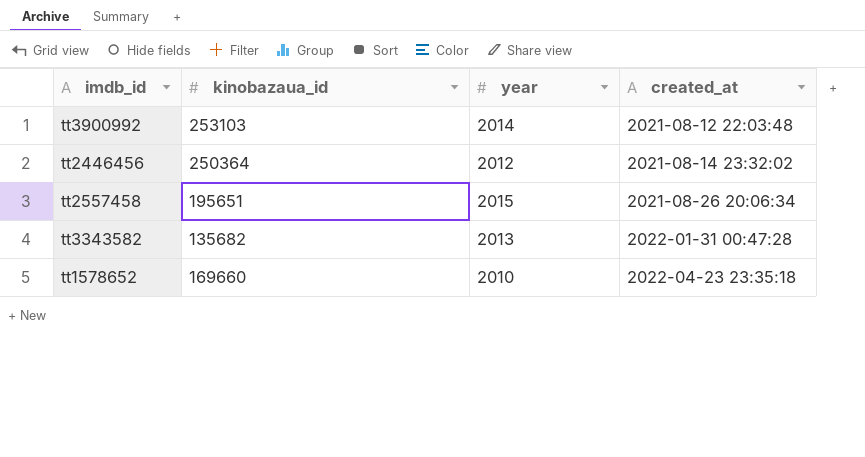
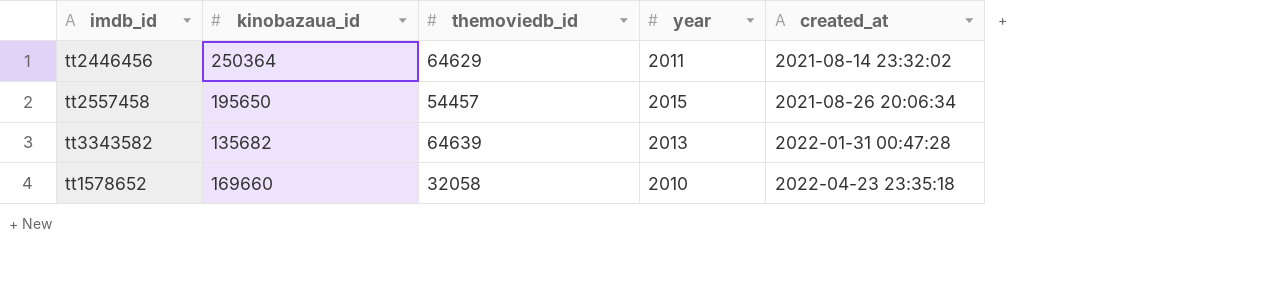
column themoviedb_id | position: none -> 3
row tt3900992: 253103 | 2014 | 2021-08-12 22:03:48 -> none
tt2446456 | year: 2012 -> 2011
tt2557458 | kinobazaua_id: 195651 -> 195650

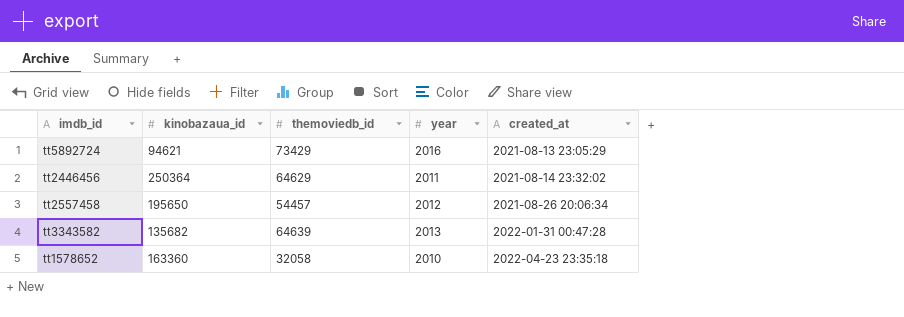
row tt5892724: none -> 94621 | 73429 | 2016 | 2021-08-13 23:05:29
tt2557458 | year: 2015 -> 2012
tt1578652 | kinobazaua_id: 169660 -> 163360

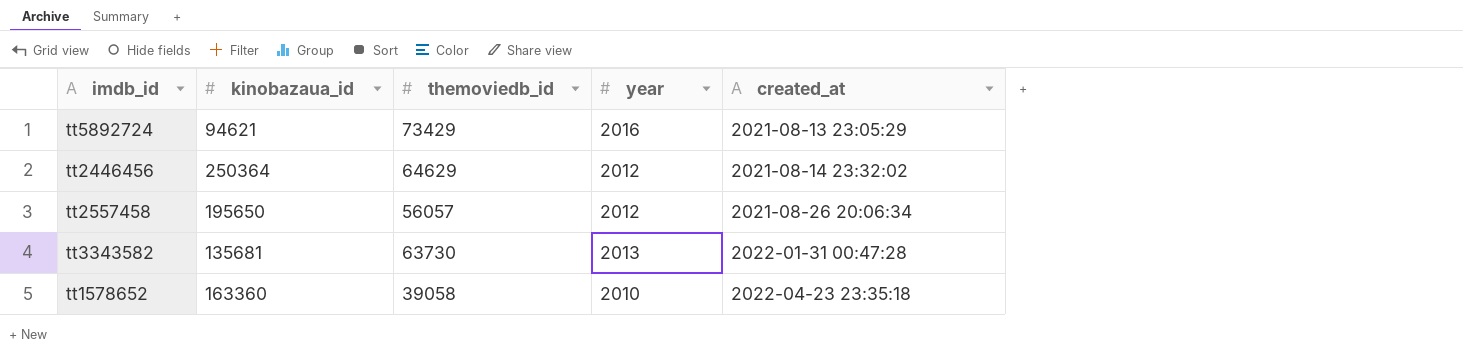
tt2446456 | year: 2011 -> 2012
tt2557458 | themoviedb_id: 54457 -> 56057
tt3343582 | kinobazaua_id: 135682 -> 135681
tt3343582 | themoviedb_id: 64639 -> 63730
tt1578652 | themoviedb_id: 32058 -> 39058

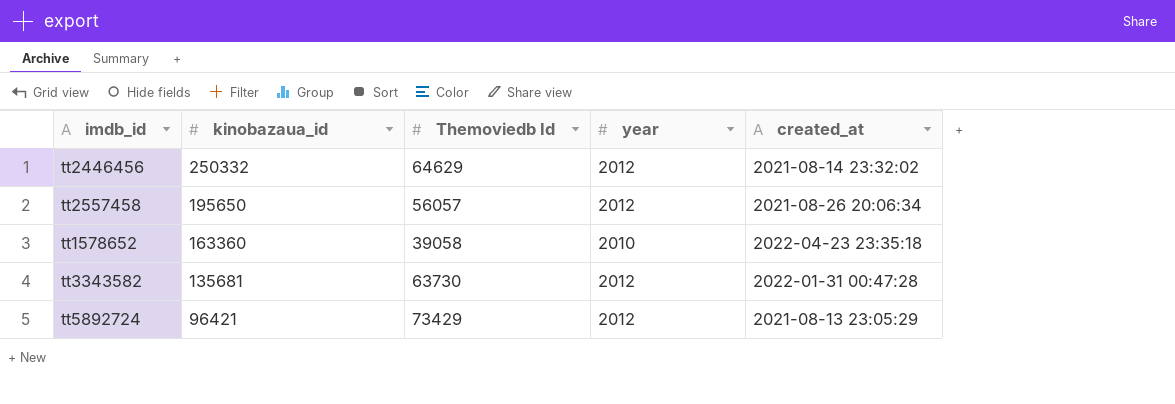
row order: created_at ascending -> kinobazaua_id descending
column name: themoviedb_id -> Themoviedb Id
tt2446456 | kinobazaua_id: 250364 -> 250332
tt3343582 | year: 2013 -> 2012
tt5892724 | kinobazaua_id: 94621 -> 96421
tt5892724 | year: 2016 -> 2012

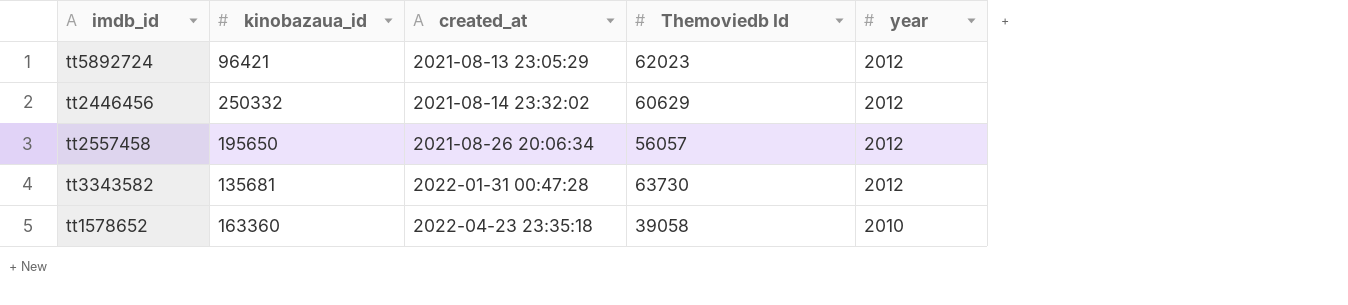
row order: kinobazaua_id descending -> created_at ascending
column created_at | position: 5 -> 3
tt5892724 | Themoviedb Id: 73429 -> 62023
tt2446456 | Themoviedb Id: 64629 -> 60629

